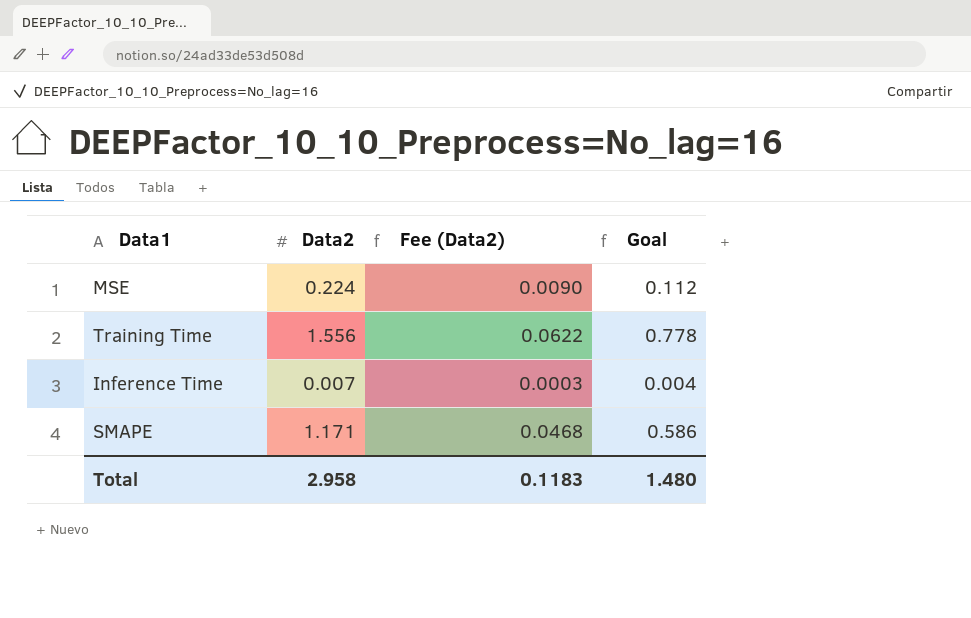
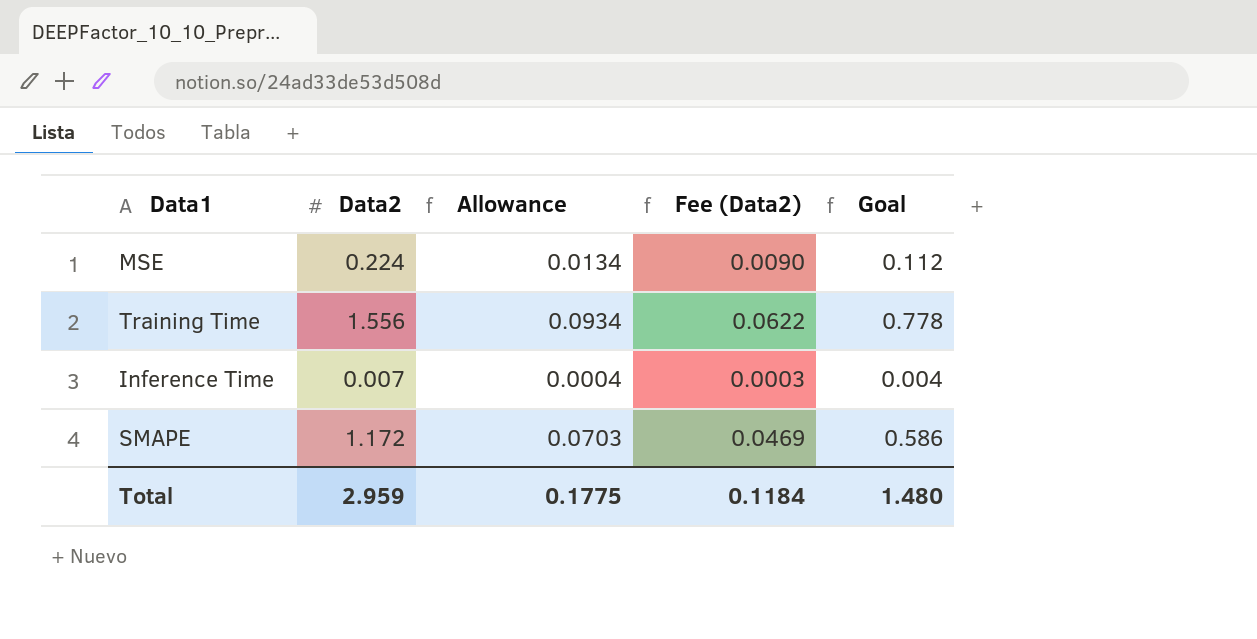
column Allowance | formula: none -> [Data2] * 0.06
SMAPE | Data2: 1.171 -> 1.172
SMAPE | Fee (Data2): 0.0468 -> 0.0469
Total | Data2: 2.958 -> 2.959
Total | Fee (Data2): 0.1183 -> 0.1184

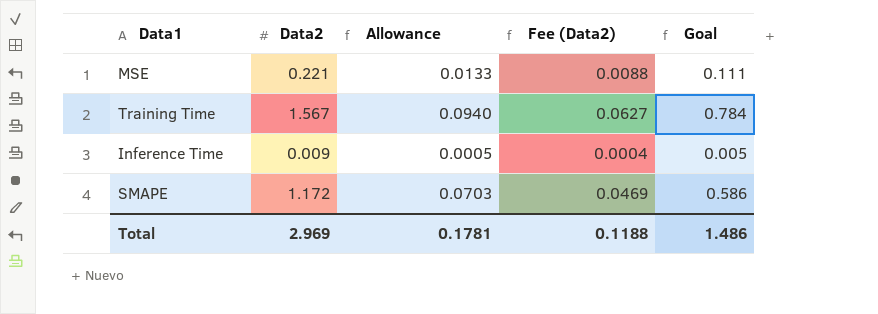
MSE | Data2: 0.224 -> 0.221
MSE | Allowance: 0.0134 -> 0.0133
MSE | Fee (Data2): 0.0090 -> 0.0088
MSE | Goal: 0.112 -> 0.111
Training Time | Data2: 1.556 -> 1.567
Training Time | Allowance: 0.0934 -> 0.0940
Training Time | Fee (Data2): 0.0622 -> 0.0627
Training Time | Goal: 0.778 -> 0.784
Inference Time | Data2: 0.007 -> 0.009
Inference Time | Allowance: 0.0004 -> 0.0005
Inference Time | Fee (Data2): 0.0003 -> 0.0004
Inference Time | Goal: 0.004 -> 0.005
Total | Data2: 2.959 -> 2.969
Total | Allowance: 0.1775 -> 0.1781
Total | Fee (Data2): 0.1184 -> 0.1188
Total | Goal: 1.480 -> 1.486

